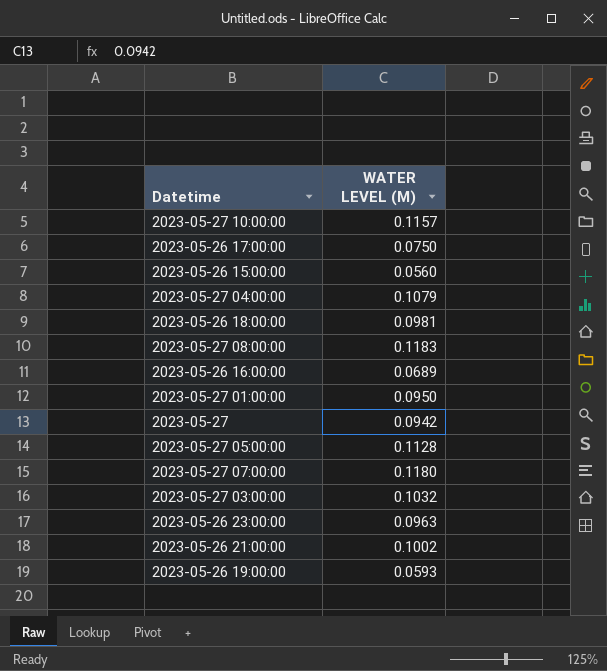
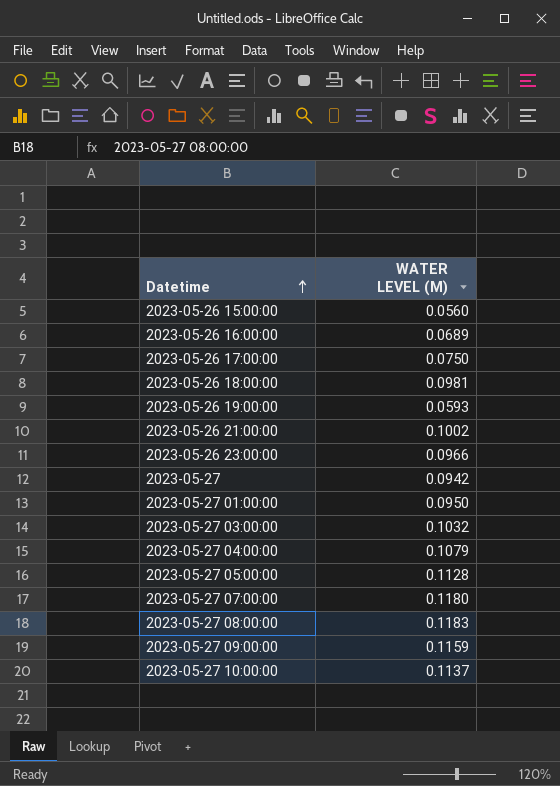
row order: none -> Datetime ascending
2023-05-26 23:00:00 | WATER LEVEL (M): 0.0963 -> 0.0966
row 2023-05-27 09:00:00: none -> 0.1159
2023-05-27 10:00:00 | WATER LEVEL (M): 0.1157 -> 0.1137

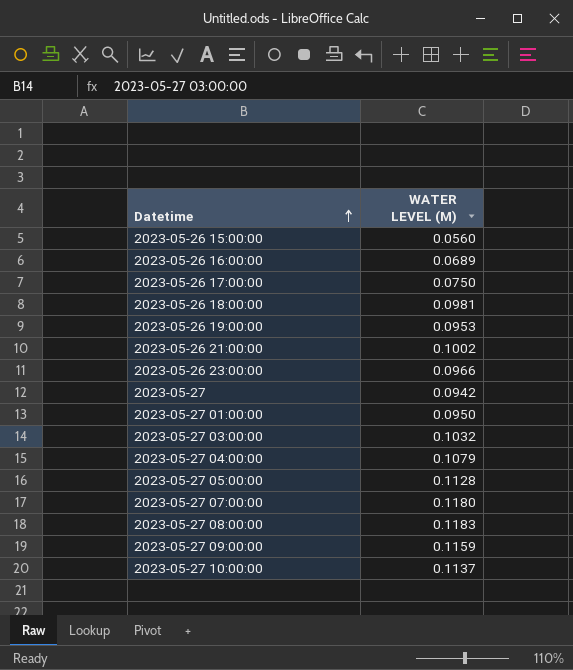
2023-05-26 19:00:00 | WATER LEVEL (M): 0.0593 -> 0.0953

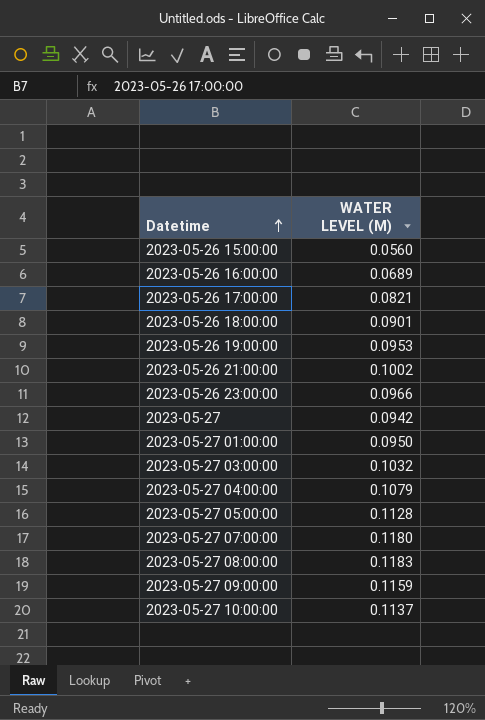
2023-05-26 17:00:00 | WATER LEVEL (M): 0.0750 -> 0.0821
2023-05-26 18:00:00 | WATER LEVEL (M): 0.0981 -> 0.0901

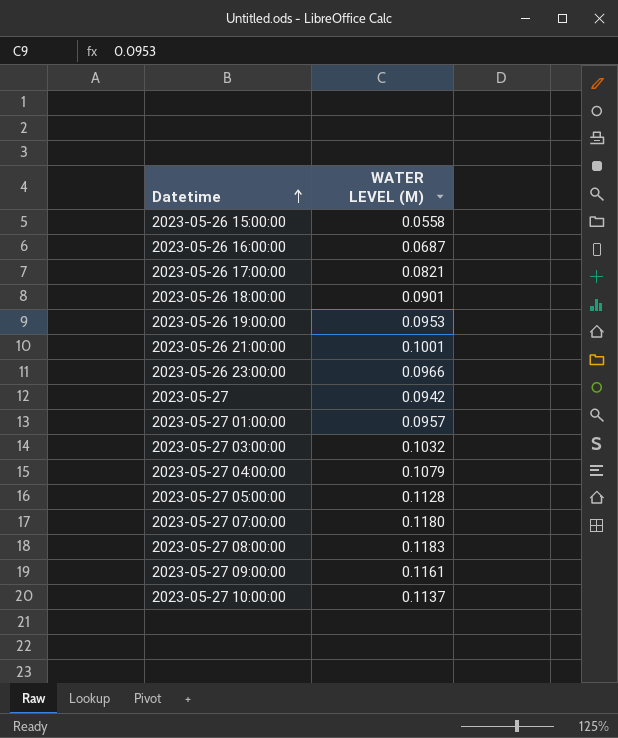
2023-05-26 15:00:00 | WATER LEVEL (M): 0.0560 -> 0.0558
2023-05-26 16:00:00 | WATER LEVEL (M): 0.0689 -> 0.0687
2023-05-26 21:00:00 | WATER LEVEL (M): 0.1002 -> 0.1001
2023-05-27 01:00:00 | WATER LEVEL (M): 0.0950 -> 0.0957
2023-05-27 09:00:00 | WATER LEVEL (M): 0.1159 -> 0.1161

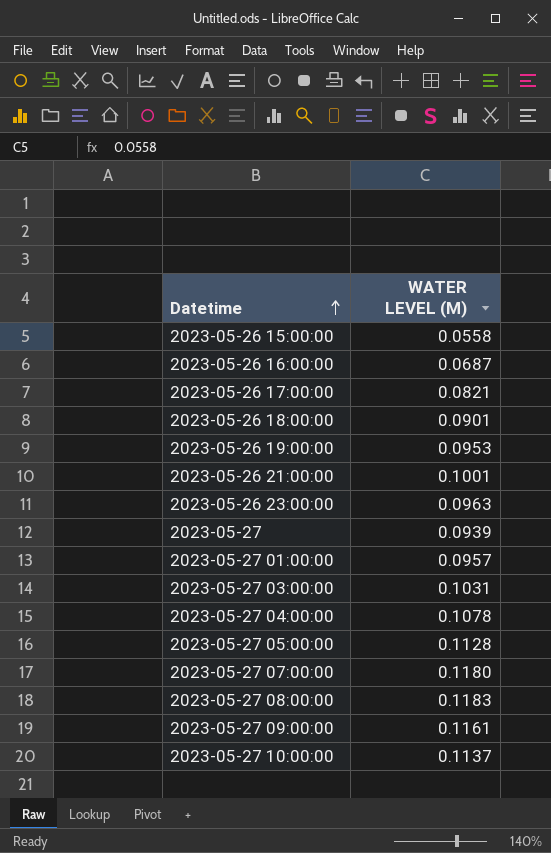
2023-05-26 23:00:00 | WATER LEVEL (M): 0.0966 -> 0.0963
2023-05-27 | WATER LEVEL (M): 0.0942 -> 0.0939
2023-05-27 03:00:00 | WATER LEVEL (M): 0.1032 -> 0.1031
2023-05-27 04:00:00 | WATER LEVEL (M): 0.1079 -> 0.1078

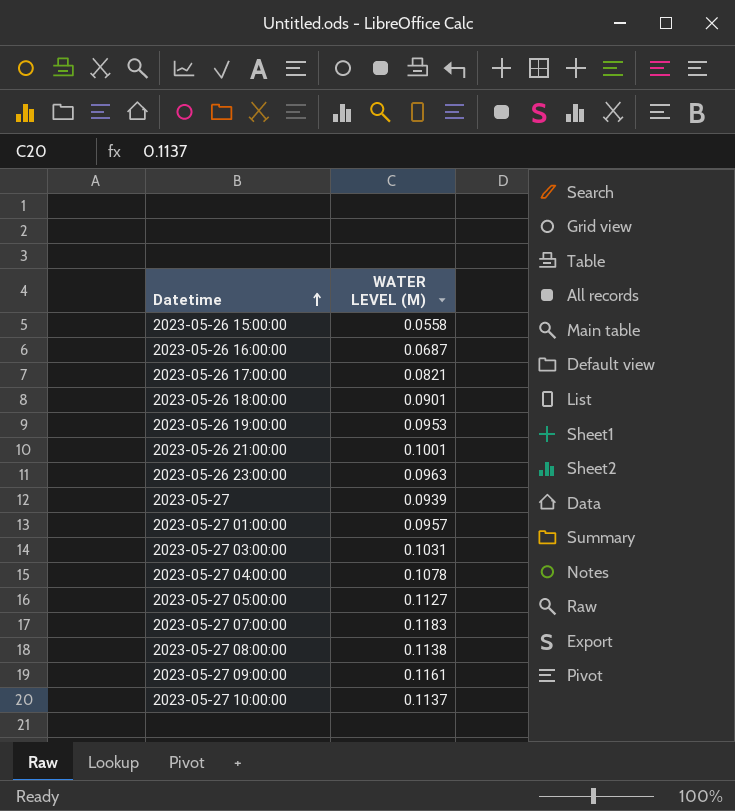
2023-05-27 05:00:00 | WATER LEVEL (M): 0.1128 -> 0.1127
2023-05-27 07:00:00 | WATER LEVEL (M): 0.1180 -> 0.1183
2023-05-27 08:00:00 | WATER LEVEL (M): 0.1183 -> 0.1138

